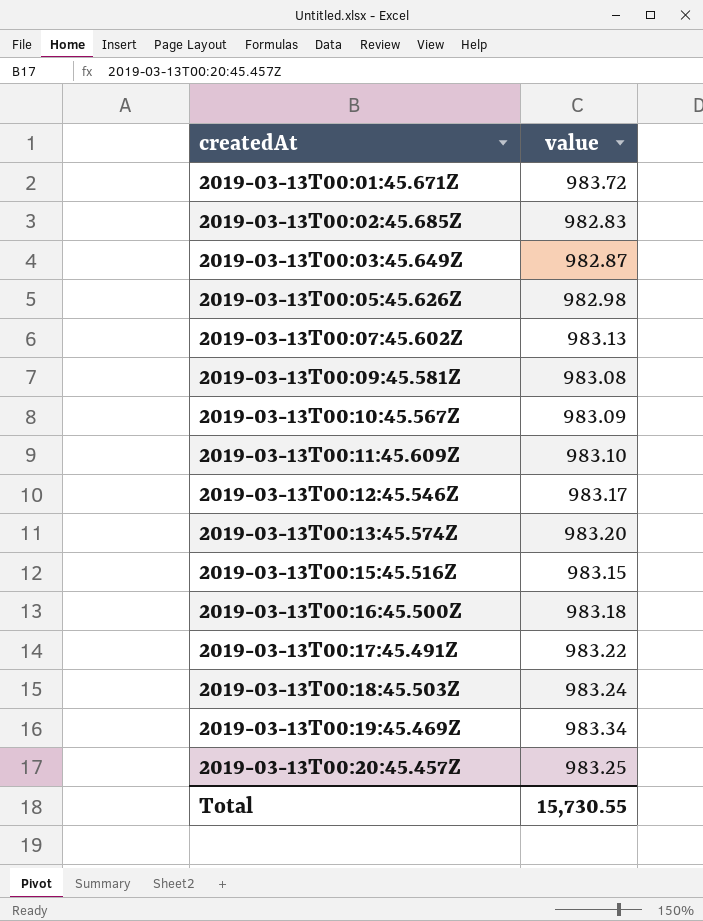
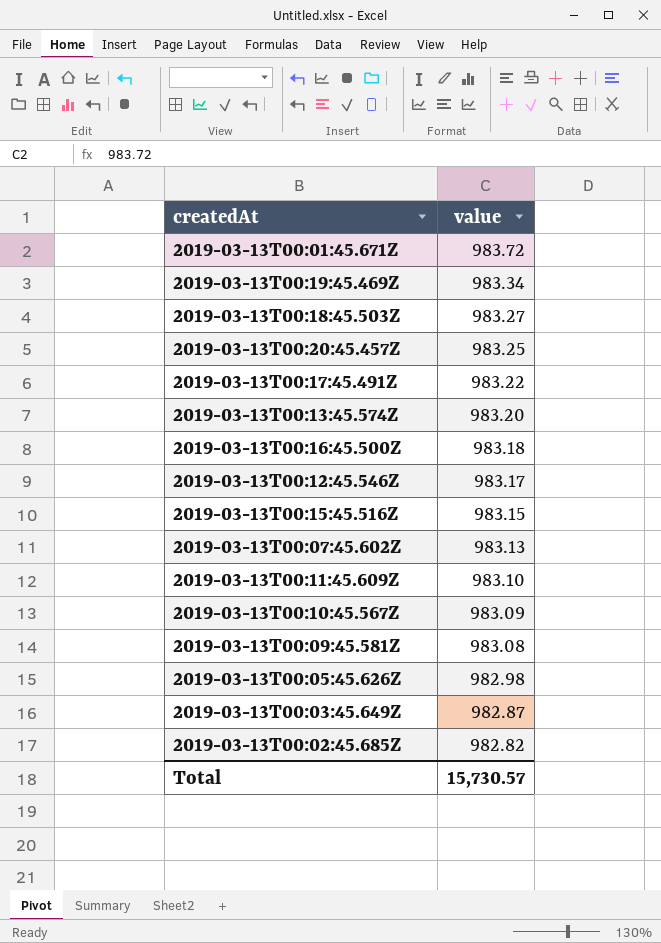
row order: createdAt ascending -> value descending
2019-03-13T00:18:45.503Z | value: 983.24 -> 983.27
2019-03-13T00:02:45.685Z | value: 982.83 -> 982.82
Total | value: 15,730.55 -> 15,730.57

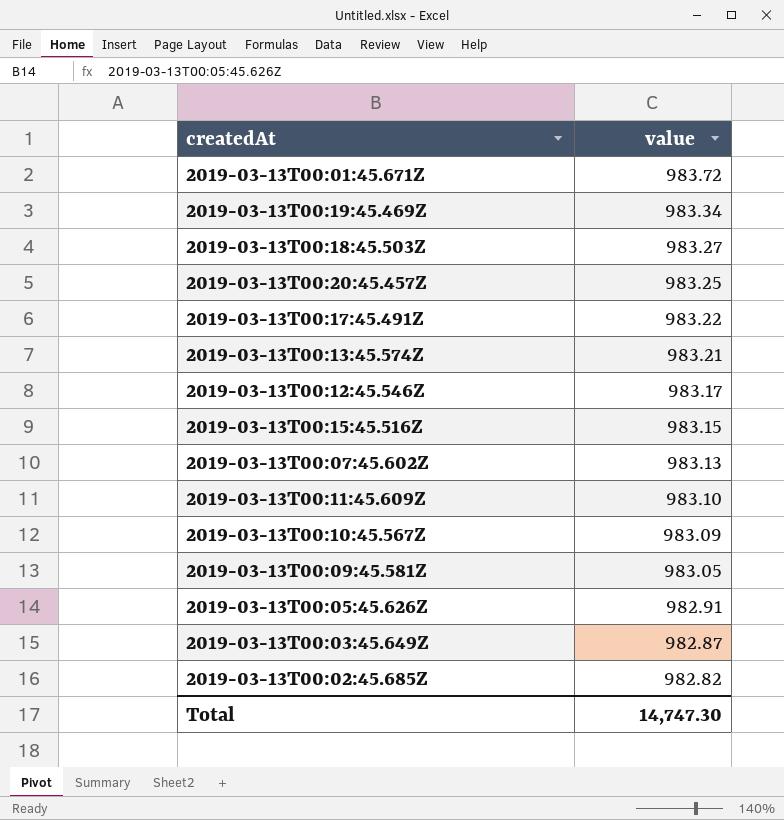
row 2019-03-13T00:16:45.500Z: 983.18 -> none
2019-03-13T00:13:45.574Z | value: 983.20 -> 983.21
2019-03-13T00:09:45.581Z | value: 983.08 -> 983.05
2019-03-13T00:05:45.626Z | value: 982.98 -> 982.91
Total | value: 15,730.57 -> 14,747.30

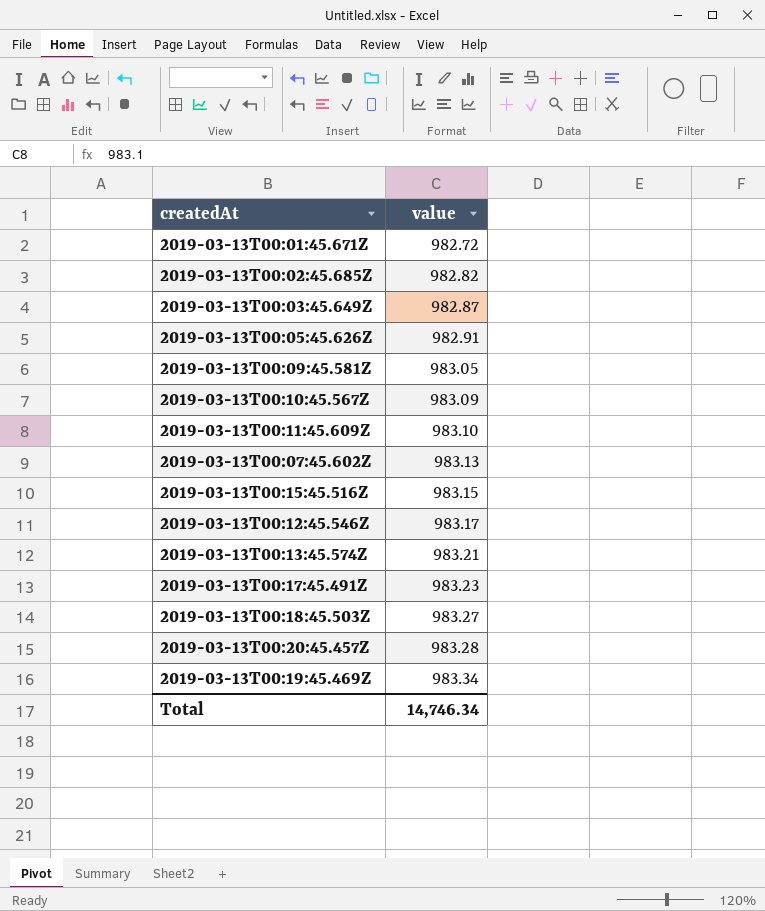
row order: value descending -> value ascending
2019-03-13T00:01:45.671Z | value: 983.72 -> 982.72
2019-03-13T00:17:45.491Z | value: 983.22 -> 983.23
2019-03-13T00:20:45.457Z | value: 983.25 -> 983.28
Total | value: 14,747.30 -> 14,746.34

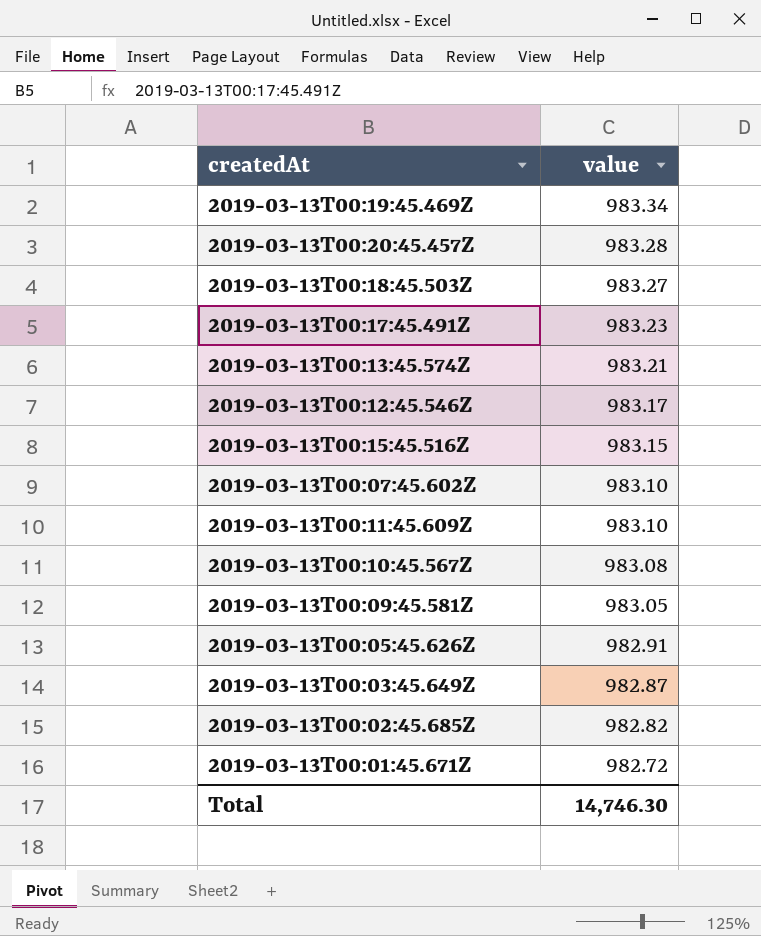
row order: value ascending -> value descending
2019-03-13T00:07:45.602Z | value: 983.13 -> 983.10
2019-03-13T00:10:45.567Z | value: 983.09 -> 983.08
Total | value: 14,746.34 -> 14,746.30

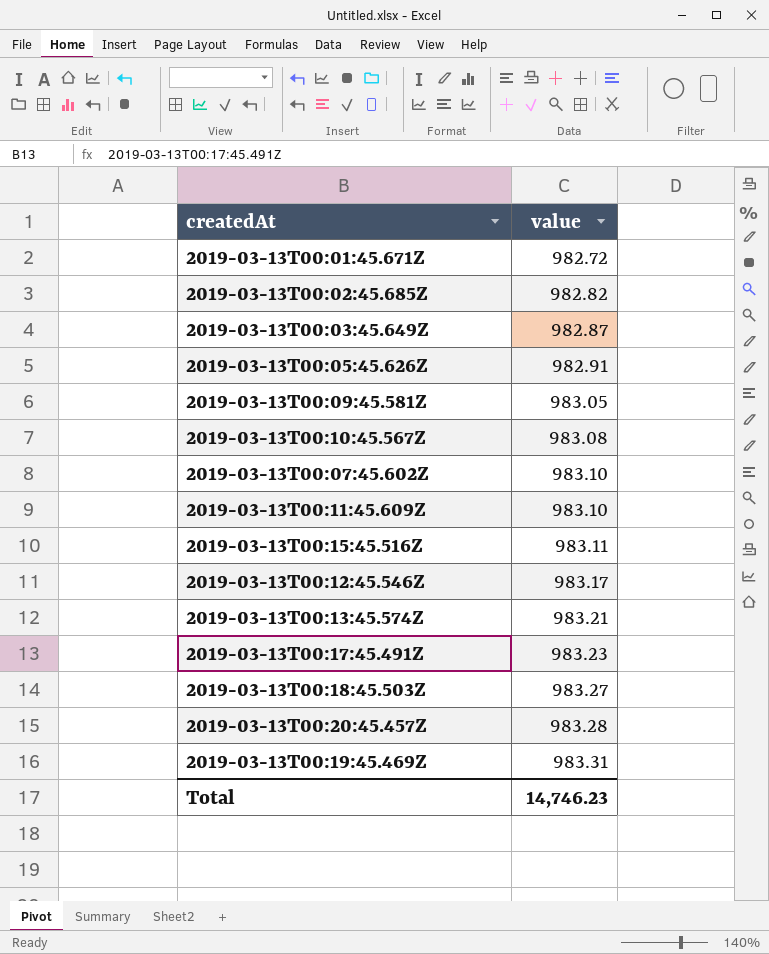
row order: value descending -> value ascending
2019-03-13T00:15:45.516Z | value: 983.15 -> 983.11
2019-03-13T00:19:45.469Z | value: 983.34 -> 983.31
Total | value: 14,746.30 -> 14,746.23

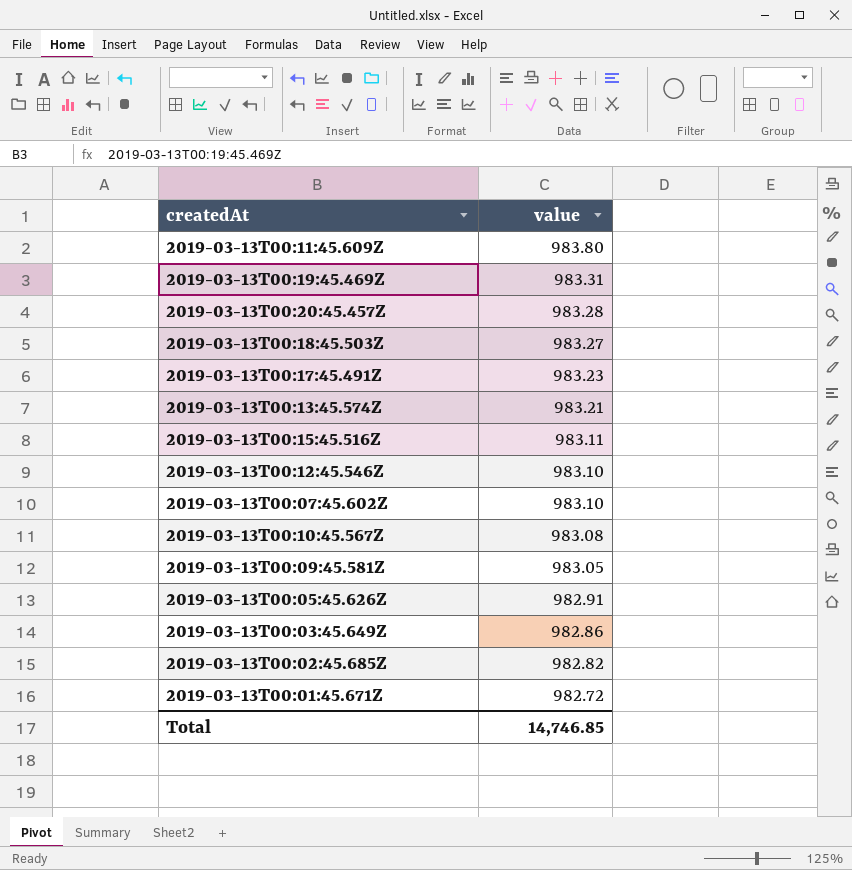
row order: value ascending -> value descending
2019-03-13T00:11:45.609Z | value: 983.10 -> 983.80
2019-03-13T00:12:45.546Z | value: 983.17 -> 983.10
2019-03-13T00:03:45.649Z | value: 982.87 -> 982.86
Total | value: 14,746.23 -> 14,746.85

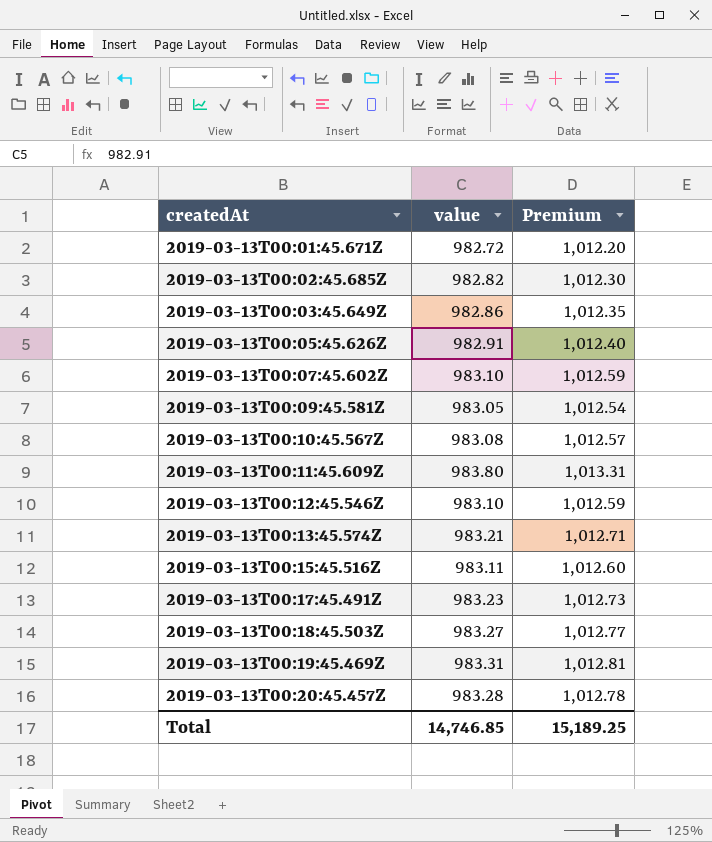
row order: value descending -> createdAt ascending
column Premium | formula: none -> [value] * 1.03

